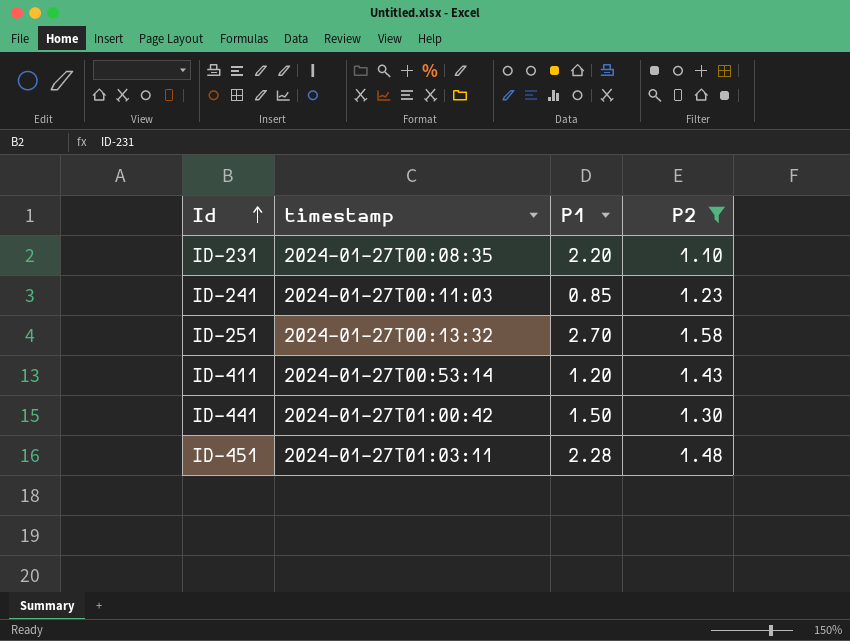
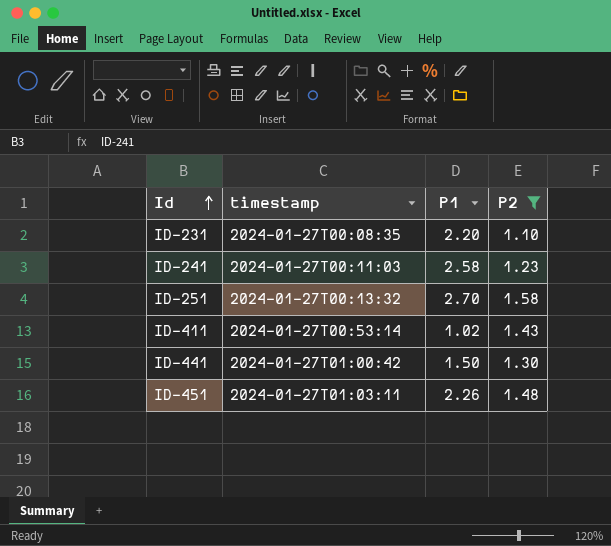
ID-241 | P1: 0.85 -> 2.58
ID-411 | P1: 1.20 -> 1.02
ID-451 | P1: 2.28 -> 2.26

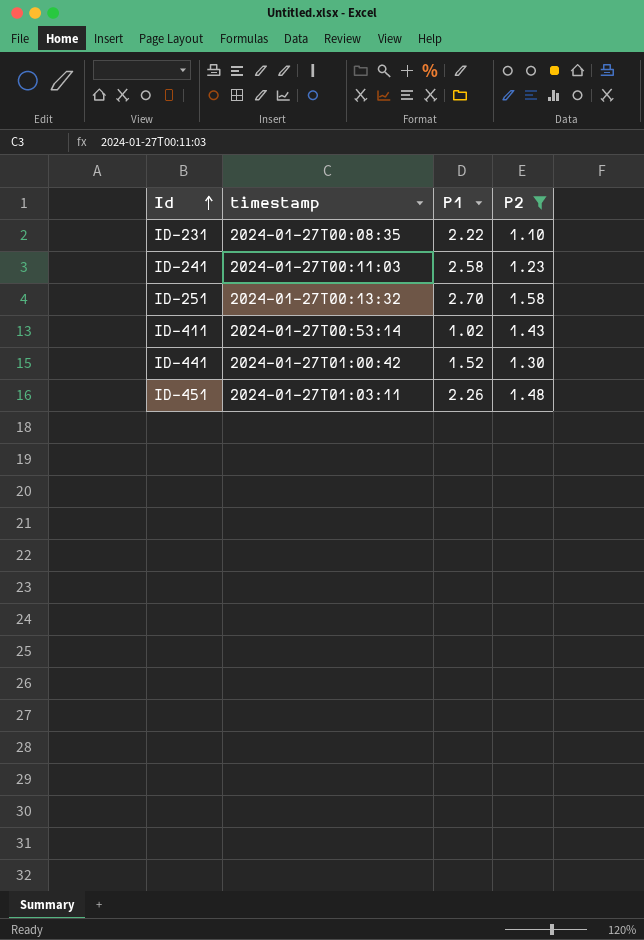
ID-231 | P1: 2.20 -> 2.22
ID-441 | P1: 1.50 -> 1.52

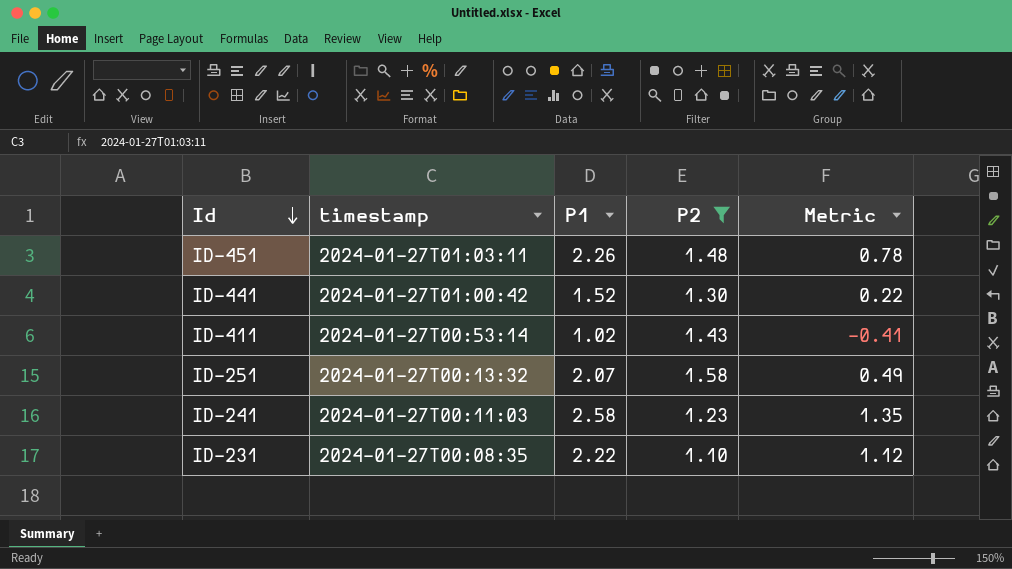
row order: Id ascending -> Id descending
column Metric | formula: none -> [P1] - [P2]
ID-251 | P1: 2.70 -> 2.07

